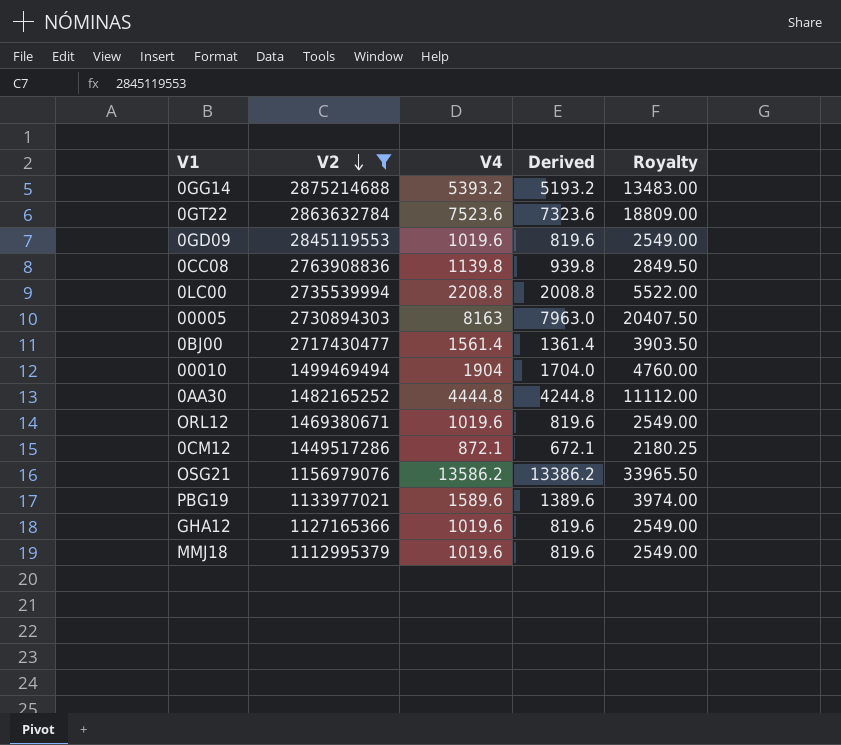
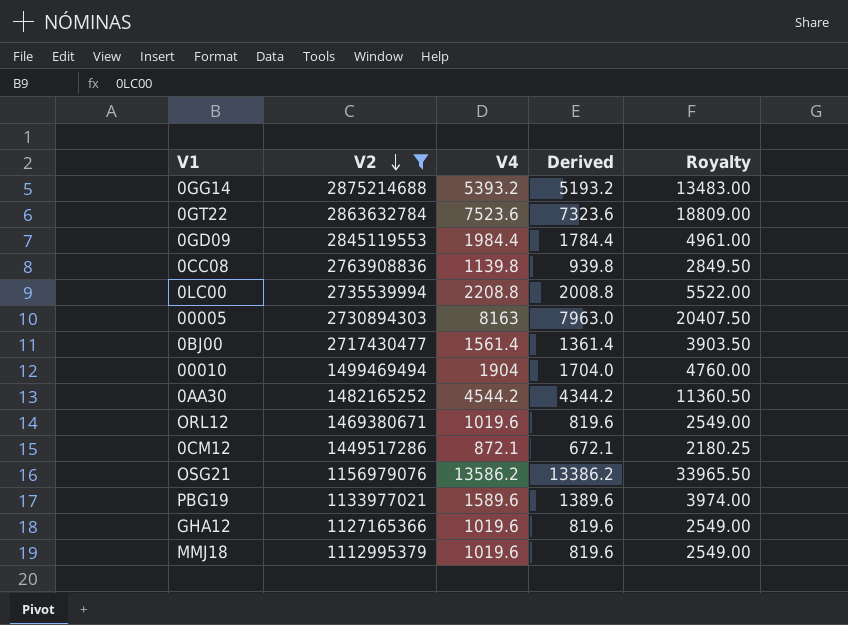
0GD09 | V4: 1019.6 -> 1984.4
0GD09 | Derived: 819.6 -> 1784.4
0GD09 | Royalty: 2549.00 -> 4961.00
0AA30 | V4: 4444.8 -> 4544.2
0AA30 | Derived: 4244.8 -> 4344.2
0AA30 | Royalty: 11112.00 -> 11360.50

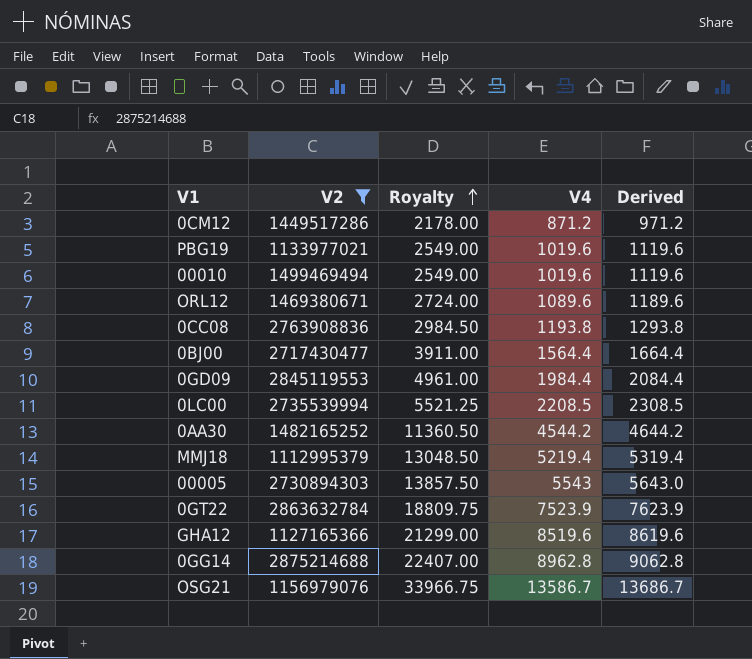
row order: V2 descending -> Royalty ascending
column Royalty | position: 5 -> 3
column Derived | formula: [V4] - 200 -> [V4] + 100
0CM12 | Royalty: 2180.25 -> 2178.00
0CM12 | V4: 872.1 -> 871.2
PBG19 | Royalty: 3974.00 -> 2549.00
PBG19 | V4: 1589.6 -> 1019.6
00010 | Royalty: 4760.00 -> 2549.00
00010 | V4: 1904 -> 1019.6
ORL12 | Royalty: 2549.00 -> 2724.00
ORL12 | V4: 1019.6 -> 1089.6
0CC08 | Royalty: 2849.50 -> 2984.50
0CC08 | V4: 1139.8 -> 1193.8
0BJ00 | Royalty: 3903.50 -> 3911.00
0BJ00 | V4: 1561.4 -> 1564.4
0LC00 | Royalty: 5522.00 -> 5521.25
0LC00 | V4: 2208.8 -> 2208.5
MMJ18 | Royalty: 2549.00 -> 13048.50
MMJ18 | V4: 1019.6 -> 5219.4
00005 | Royalty: 20407.50 -> 13857.50
00005 | V4: 8163 -> 5543
0GT22 | Royalty: 18809.00 -> 18809.75
0GT22 | V4: 7523.6 -> 7523.9
GHA12 | Royalty: 2549.00 -> 21299.00
GHA12 | V4: 1019.6 -> 8519.6
0GG14 | Royalty: 13483.00 -> 22407.00
0GG14 | V4: 5393.2 -> 8962.8
OSG21 | Royalty: 33965.50 -> 33966.75
OSG21 | V4: 13586.2 -> 13586.7

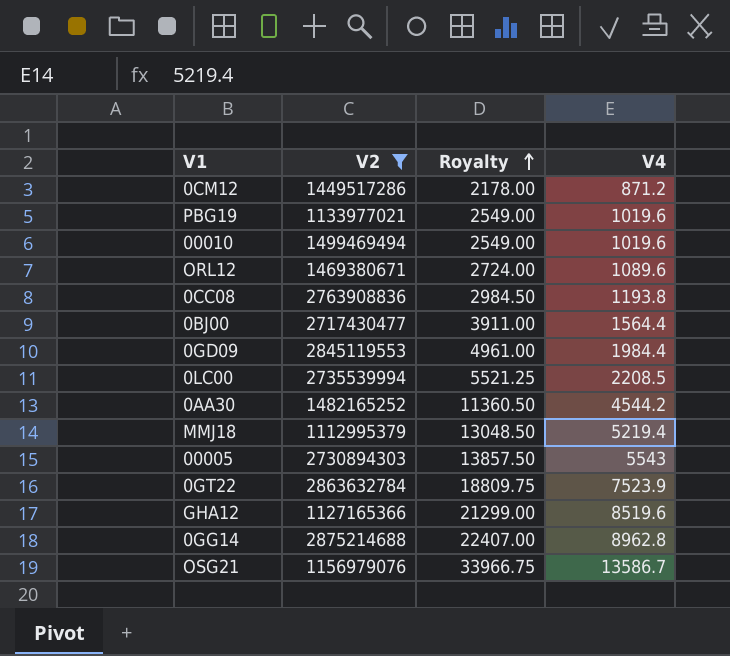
column Derived | formula: [V4] + 100 -> none

